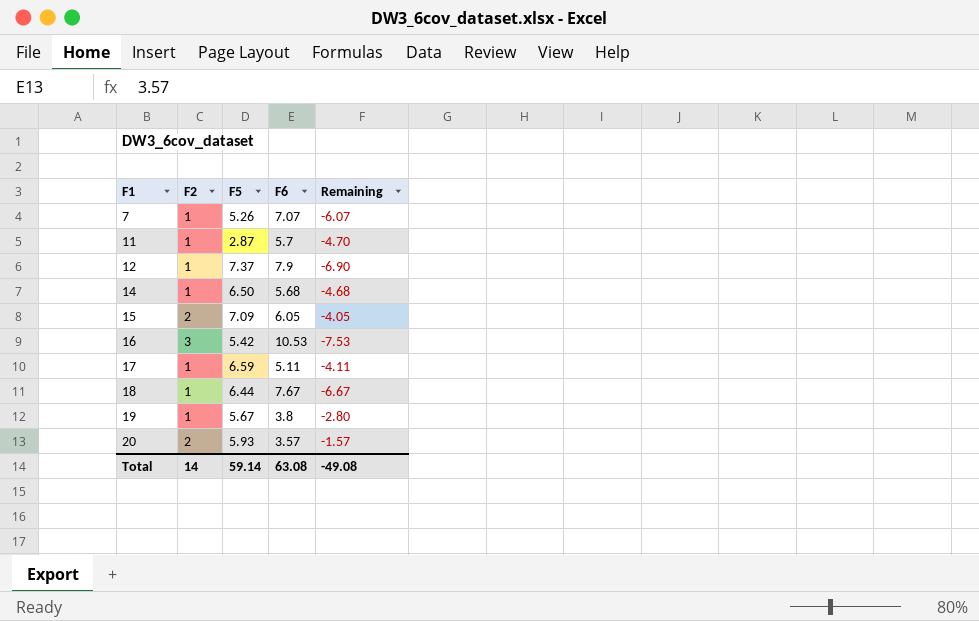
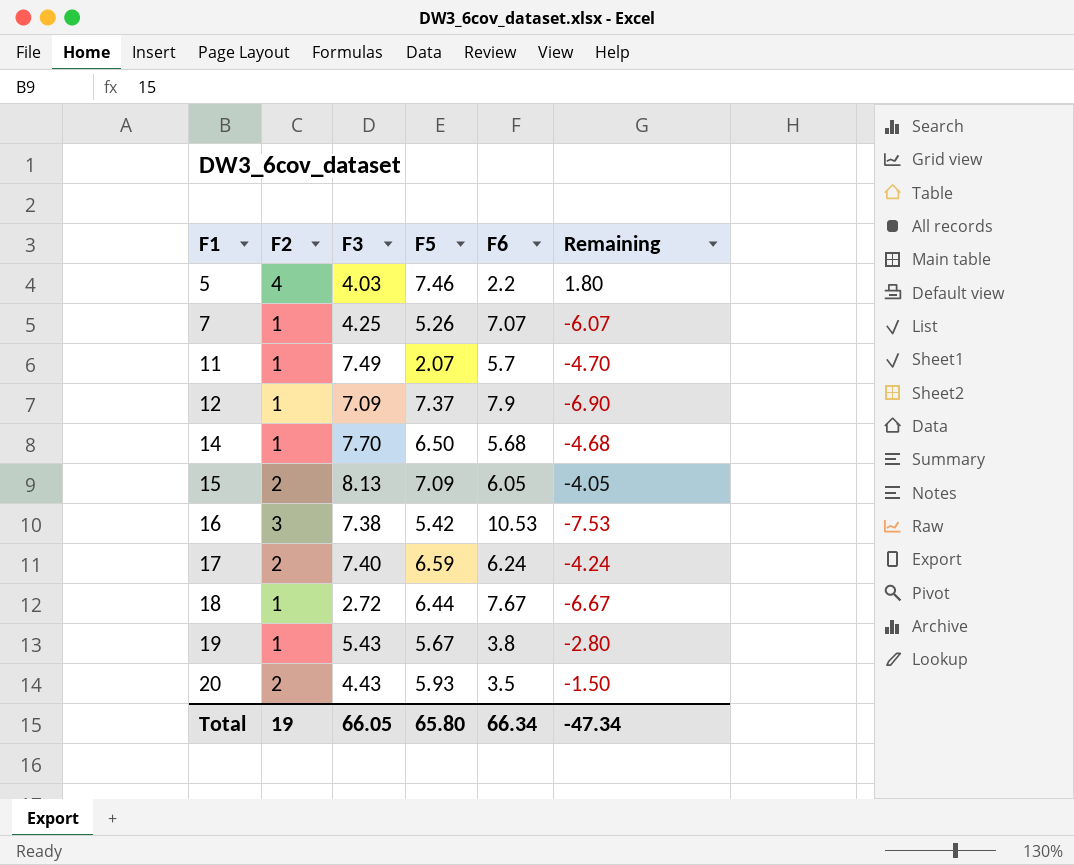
column F3 | position: none -> 3
row 5: none -> 4 | 4.03 | 7.46 | 2.2 | 1.80
11 | F5: 2.87 -> 2.07
17 | F2: 1 -> 2
17 | F6: 5.11 -> 6.24
17 | Remaining: -4.11 -> -4.24
20 | F6: 3.57 -> 3.5
20 | Remaining: -1.57 -> -1.50
Total | F2: 14 -> 19
Total | F5: 59.14 -> 65.80
Total | F6: 63.08 -> 66.34
Total | Remaining: -49.08 -> -47.34

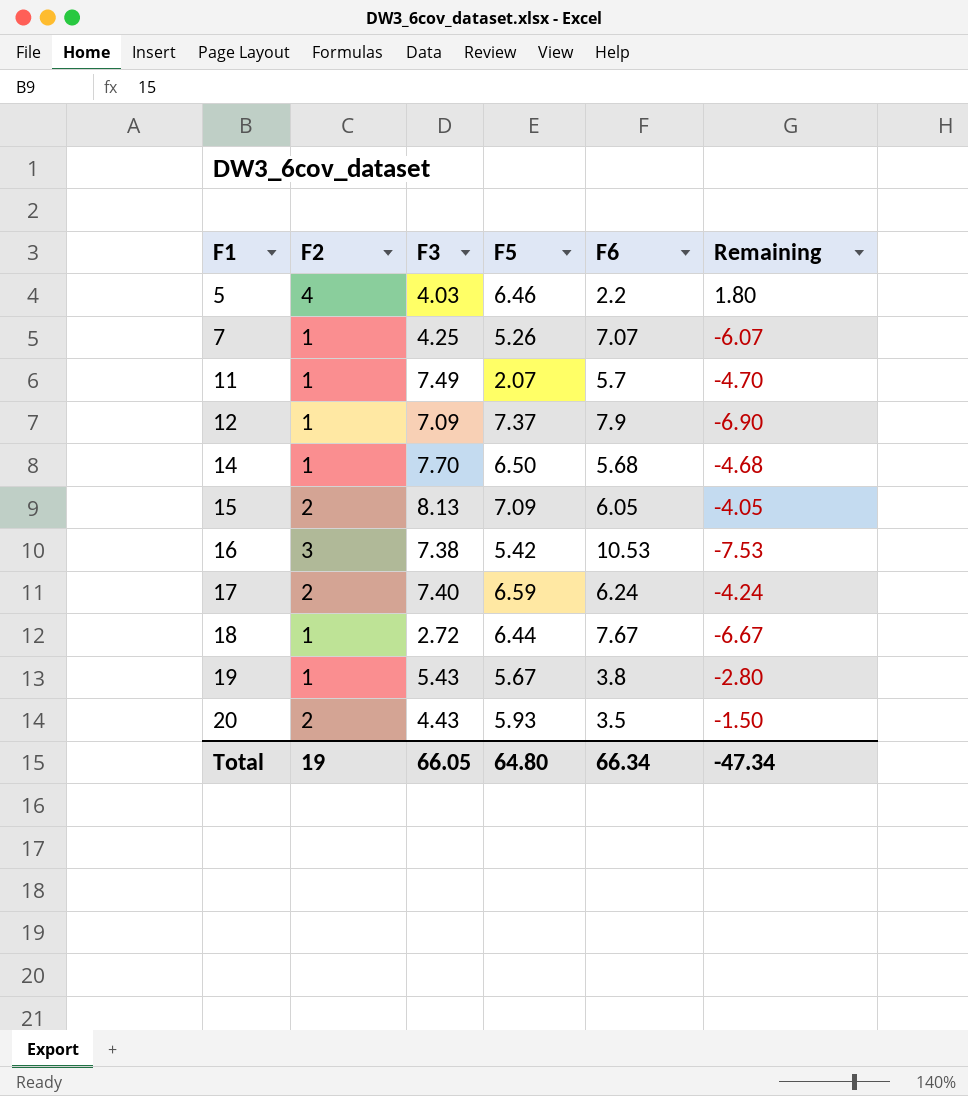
5 | F5: 7.46 -> 6.46
Total | F5: 65.80 -> 64.80

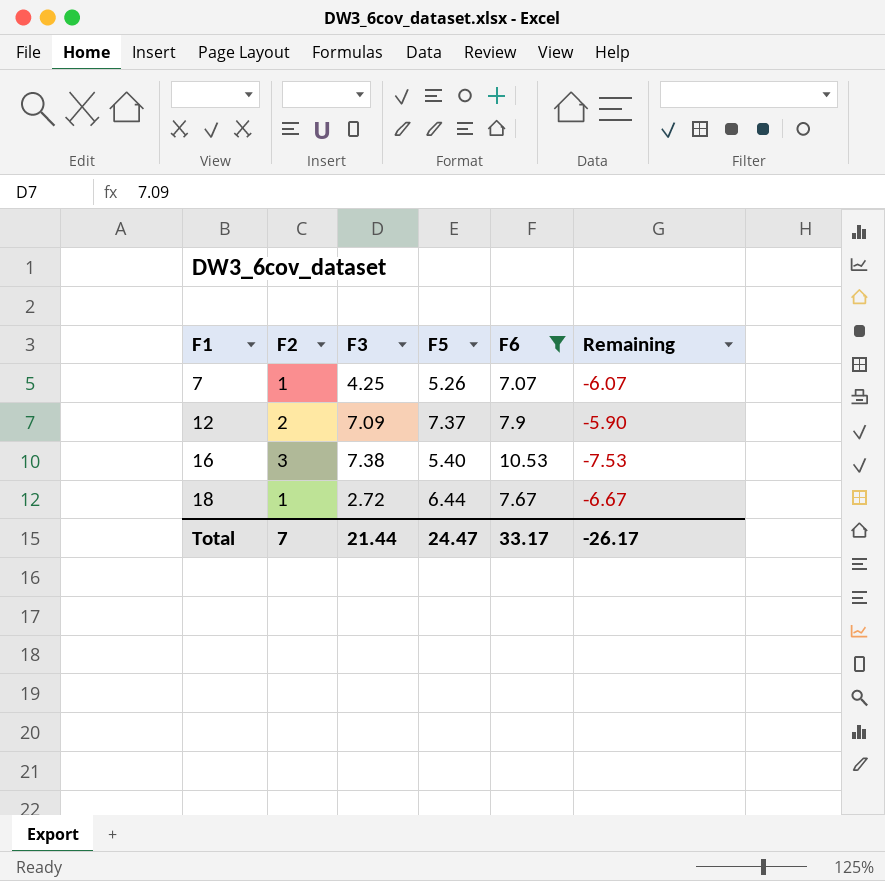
filter: none -> F6 >= 7.07
12 | F2: 1 -> 2
12 | Remaining: -6.90 -> -5.90
16 | F5: 5.42 -> 5.40
Total | F2: 19 -> 7
Total | F3: 66.05 -> 21.44
Total | F5: 64.80 -> 24.47
Total | F6: 66.34 -> 33.17
Total | Remaining: -47.34 -> -26.17

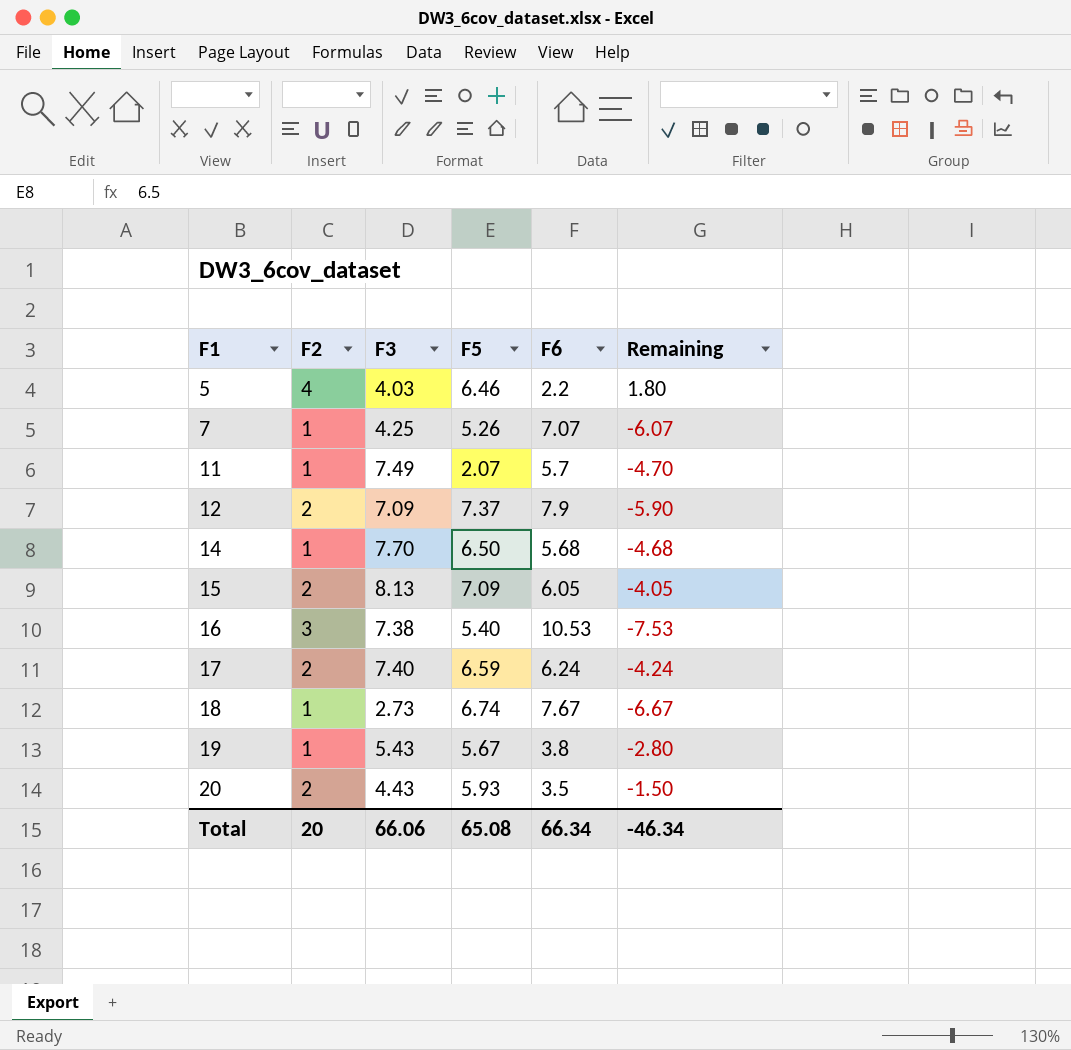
filter: F6 >= 7.07 -> none
18 | F3: 2.72 -> 2.73
18 | F5: 6.44 -> 6.74
Total | F2: 7 -> 20
Total | F3: 21.44 -> 66.06
Total | F5: 24.47 -> 65.08
Total | F6: 33.17 -> 66.34
Total | Remaining: -26.17 -> -46.34

